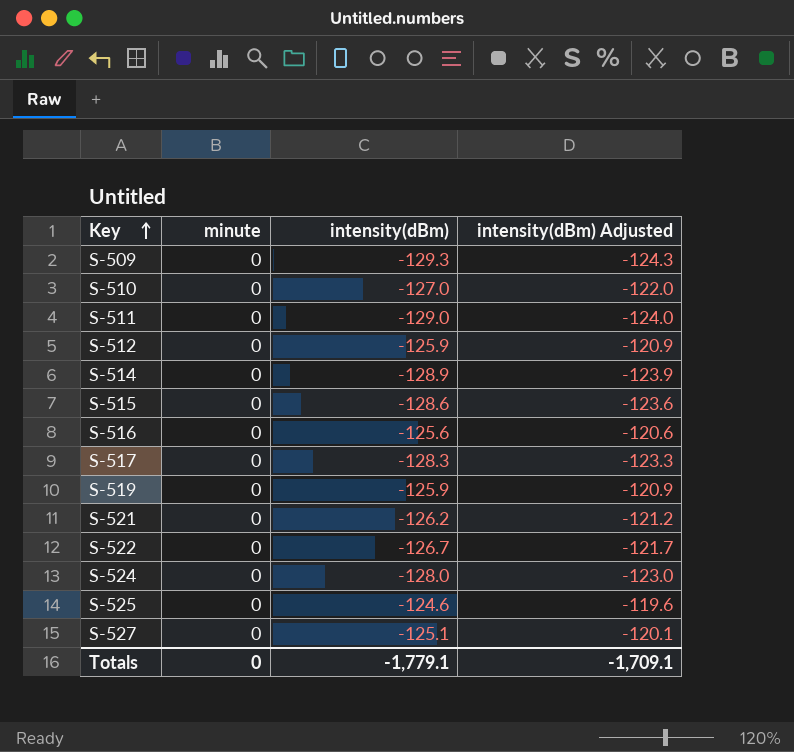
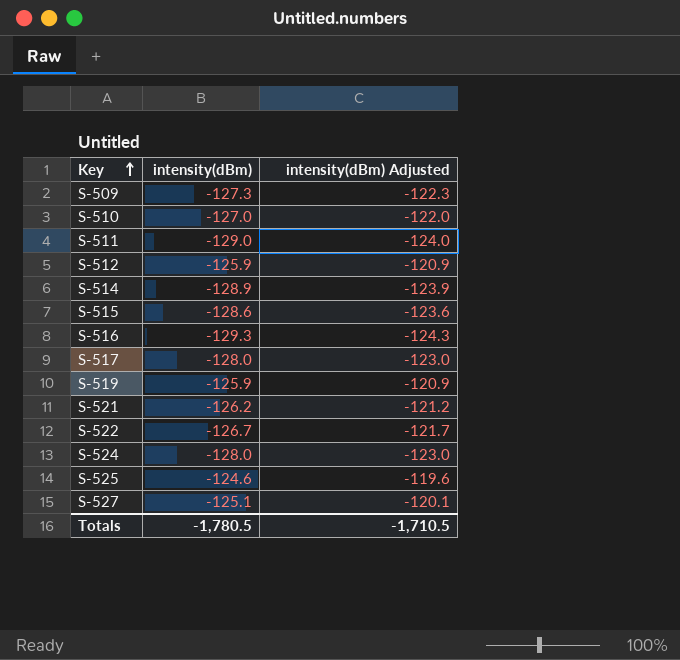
column minute | position: 2 -> none
S-509 | intensity(dBm): -129.3 -> -127.3
S-509 | intensity(dBm) Adjusted: -124.3 -> -122.3
S-516 | intensity(dBm): -125.6 -> -129.3
S-516 | intensity(dBm) Adjusted: -120.6 -> -124.3
S-517 | intensity(dBm): -128.3 -> -128.0
S-517 | intensity(dBm) Adjusted: -123.3 -> -123.0
Totals | intensity(dBm): -1,779.1 -> -1,780.5
Totals | intensity(dBm) Adjusted: -1,709.1 -> -1,710.5

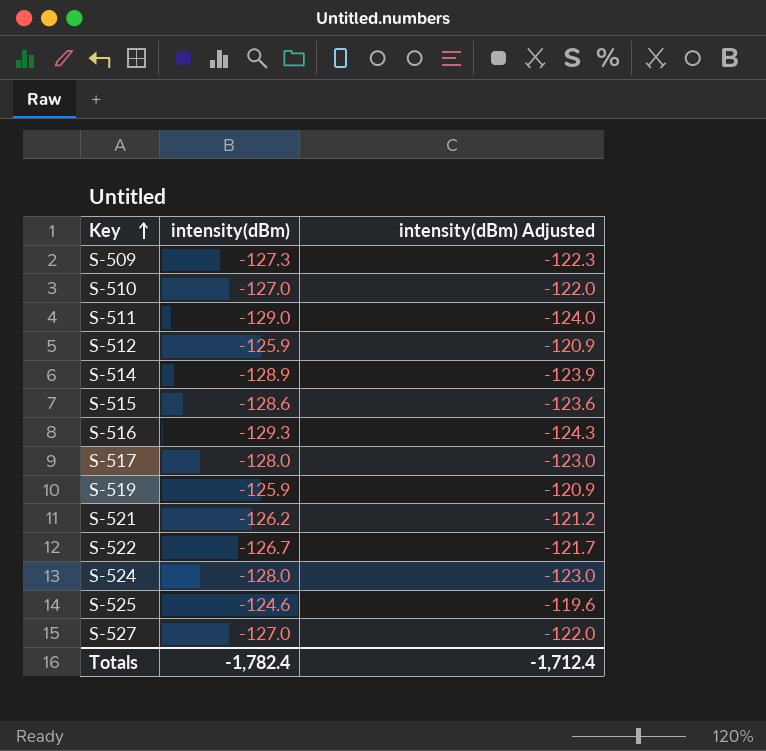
S-527 | intensity(dBm): -125.1 -> -127.0
S-527 | intensity(dBm) Adjusted: -120.1 -> -122.0
Totals | intensity(dBm): -1,780.5 -> -1,782.4
Totals | intensity(dBm) Adjusted: -1,710.5 -> -1,712.4

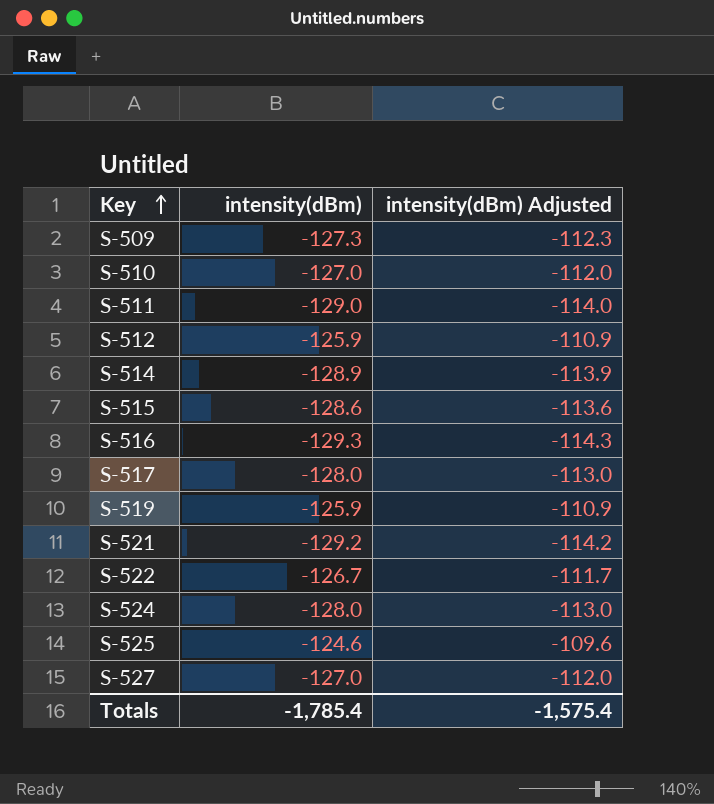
column intensity(dBm) Adjusted | formula: [intensity(dBm)] + 5 -> [intensity(dBm)] + 15
S-521 | intensity(dBm): -126.2 -> -129.2
Totals | intensity(dBm): -1,782.4 -> -1,785.4
Totals | intensity(dBm) Adjusted: -1,712.4 -> -1,575.4

